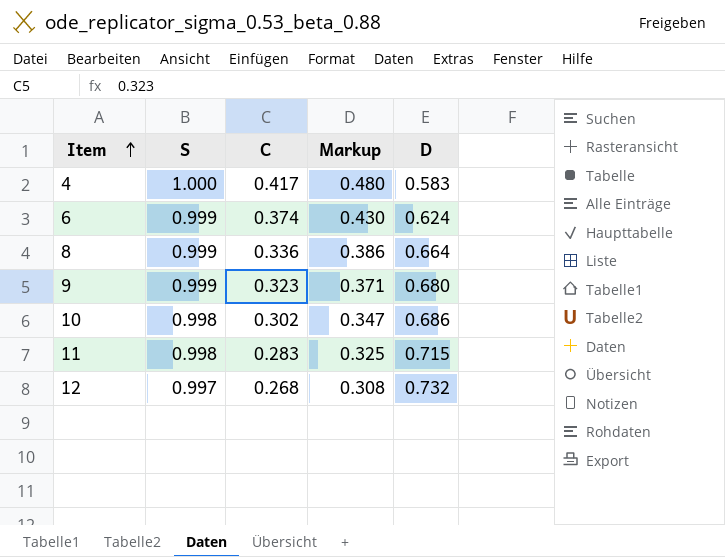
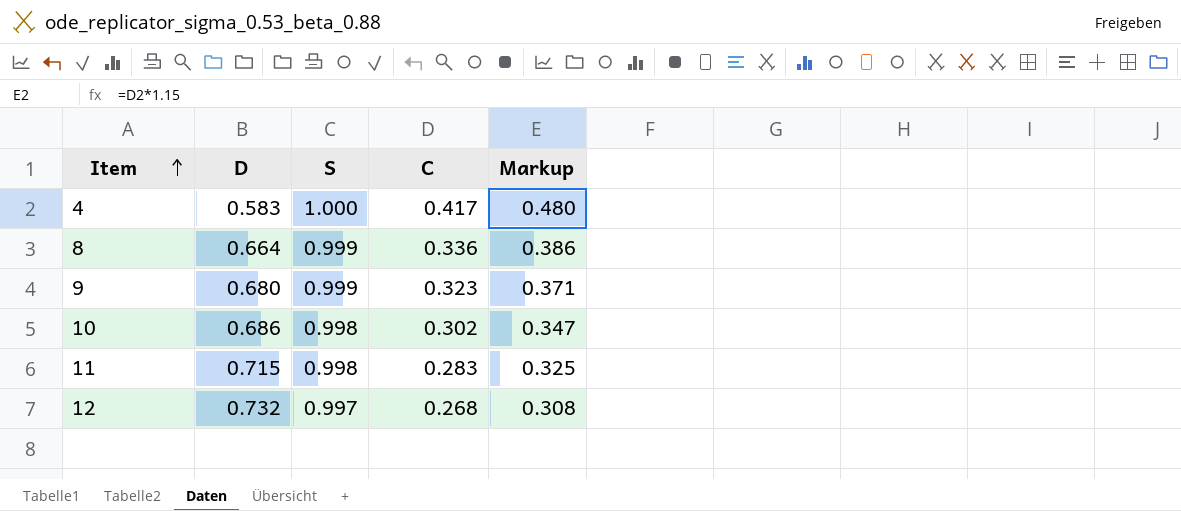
column D | position: 5 -> 2
row 6: 0.999 | 0.374 | 0.430 | 0.624 -> none

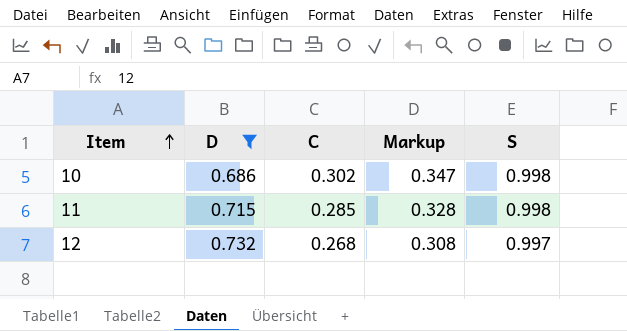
filter: none -> D >= 0.686
column S | position: 3 -> 5
11 | C: 0.283 -> 0.285
11 | Markup: 0.325 -> 0.328

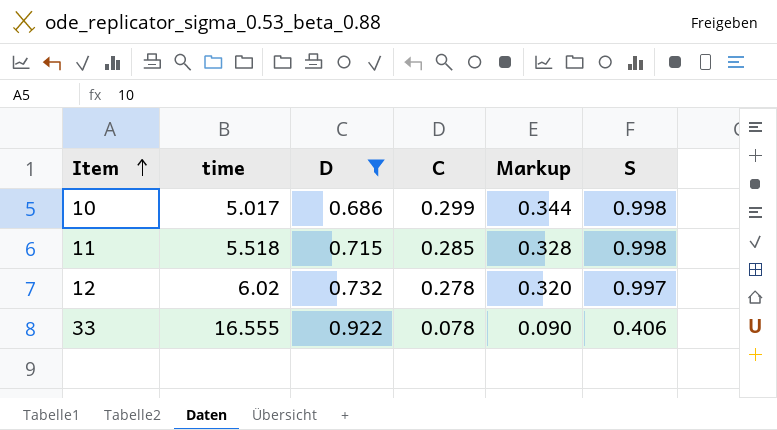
column time | position: none -> 2
10 | C: 0.302 -> 0.299
10 | Markup: 0.347 -> 0.344
12 | C: 0.268 -> 0.278
12 | Markup: 0.308 -> 0.320
row 33: none -> 16.555 | 0.922 | 0.078 | 0.090 | 0.406

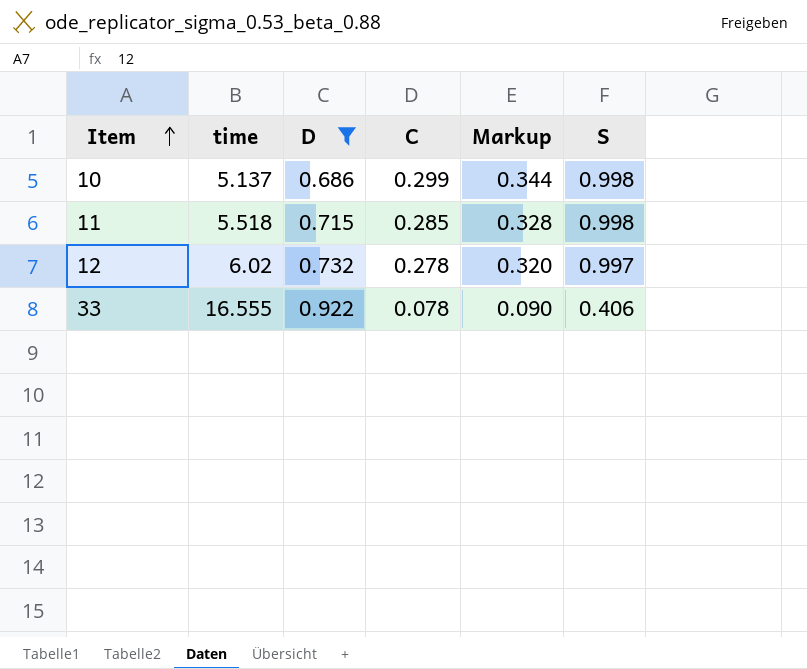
10 | time: 5.017 -> 5.137

